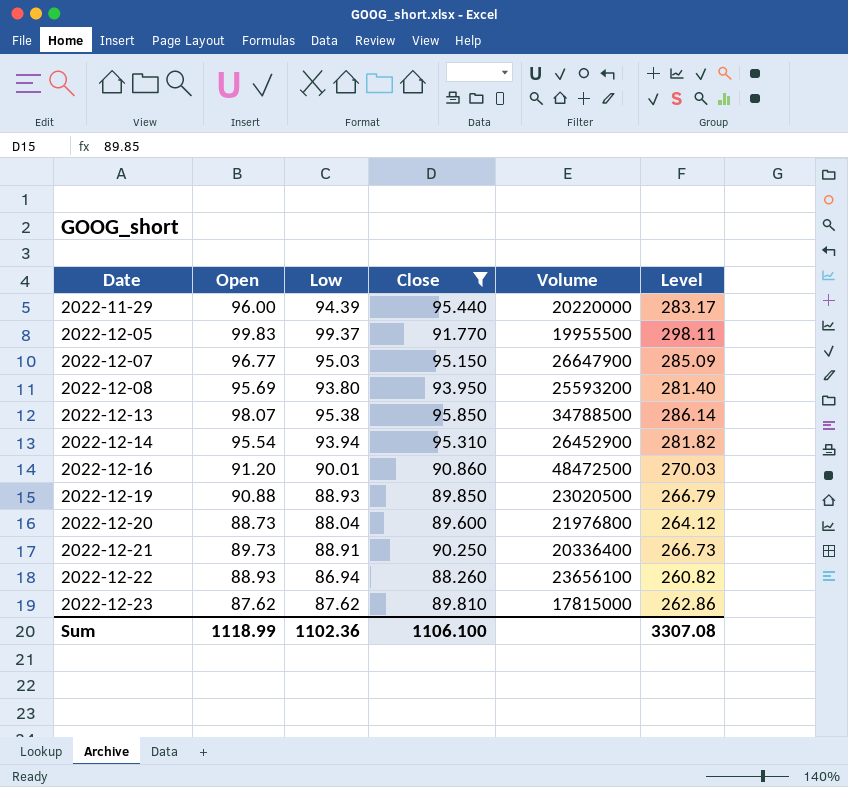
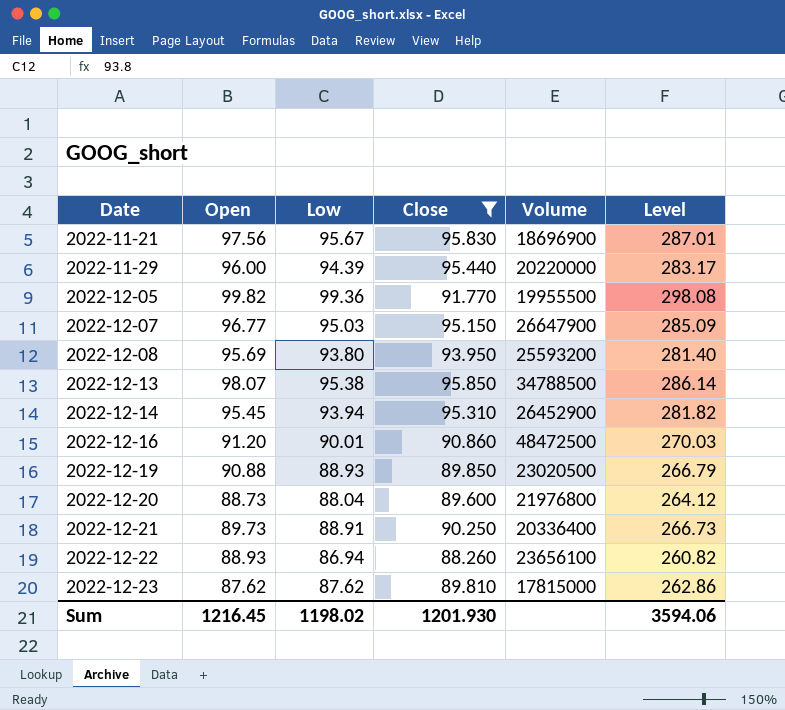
row 2022-11-21: none -> 97.56 | 95.67 | 95.830 | 18696900 | 287.01
2022-12-05 | Open: 99.83 -> 99.82
2022-12-05 | Low: 99.37 -> 99.36
2022-12-05 | Level: 298.11 -> 298.08
2022-12-14 | Open: 95.54 -> 95.45
Sum | Open: 1118.99 -> 1216.45
Sum | Low: 1102.36 -> 1198.02
Sum | Close: 1106.100 -> 1201.930
Sum | Level: 3307.08 -> 3594.06

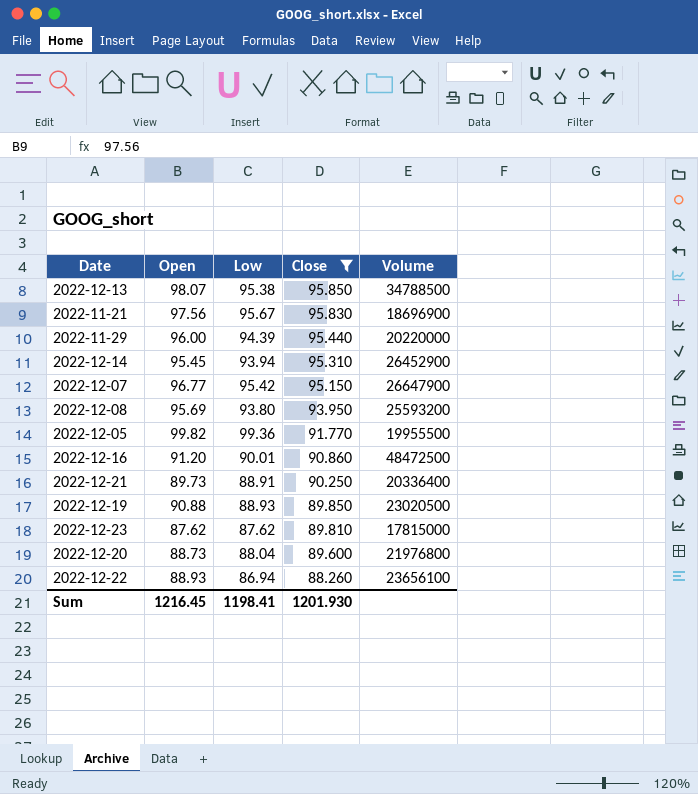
row order: Date ascending -> Close descending
column Level | formula: [Low] * 3 -> none
2022-12-07 | Low: 95.03 -> 95.42
Sum | Low: 1198.02 -> 1198.41

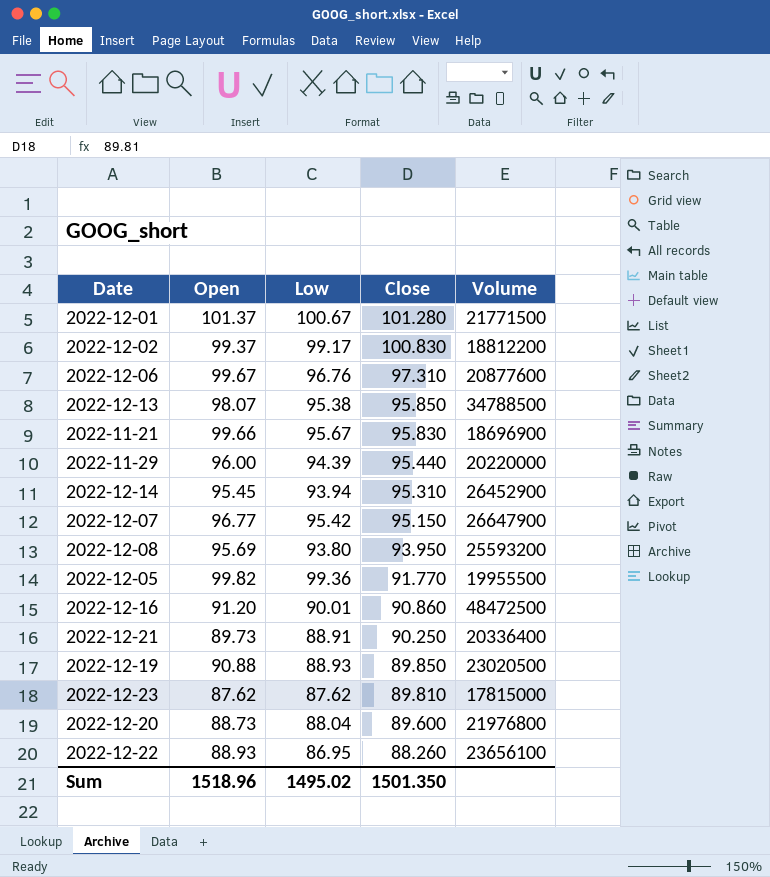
filter: Close <= 95.850 -> none
2022-11-21 | Open: 97.56 -> 99.66
2022-12-22 | Low: 86.94 -> 86.95
Sum | Open: 1216.45 -> 1518.96
Sum | Low: 1198.41 -> 1495.02
Sum | Close: 1201.930 -> 1501.350

